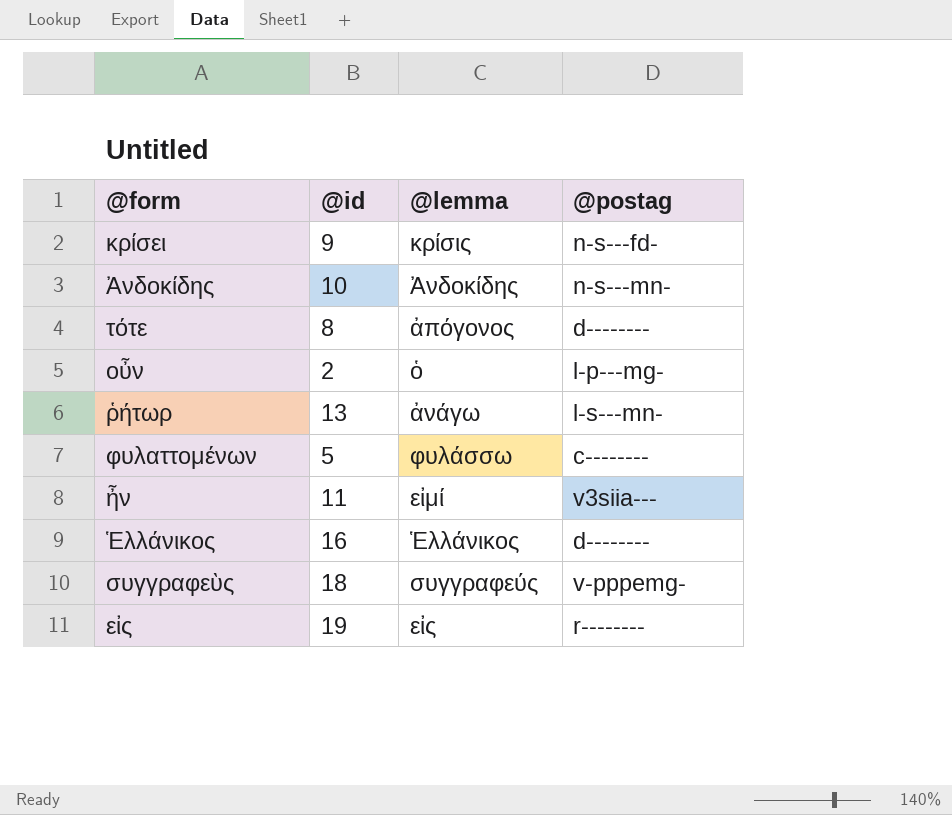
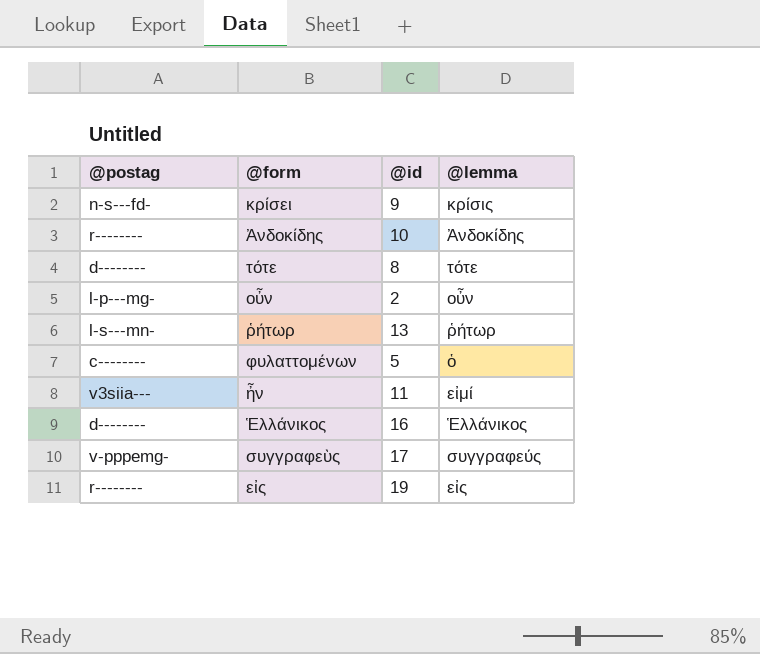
column @postag | position: 4 -> 1
Ἀνδοκίδης | @postag: n-s---mn- -> r--------
τότε | @lemma: ἀπόγονος -> τότε
οὖν | @lemma: ὁ -> οὖν
ῥήτωρ | @lemma: ἀνάγω -> ῥήτωρ
φυλαττομένων | @lemma: φυλάσσω -> ὁ
συγγραφεὺς | @id: 18 -> 17

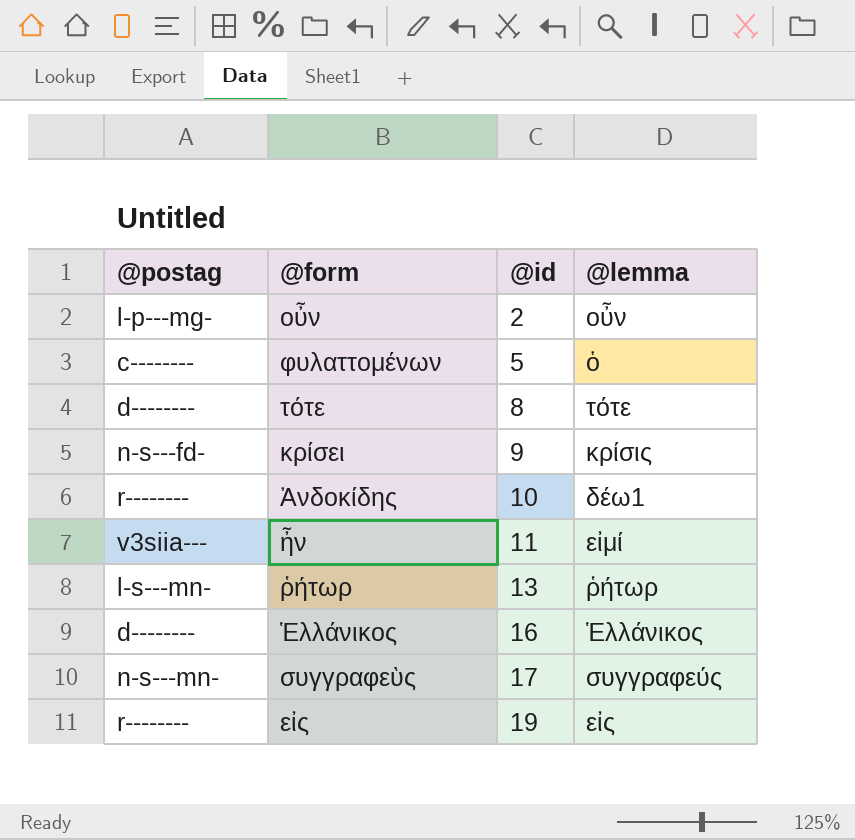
row order: none -> @id ascending
Ἀνδοκίδης | @lemma: Ἀνδοκίδης -> δέω1
συγγραφεὺς | @postag: v-pppemg- -> n-s---mn-

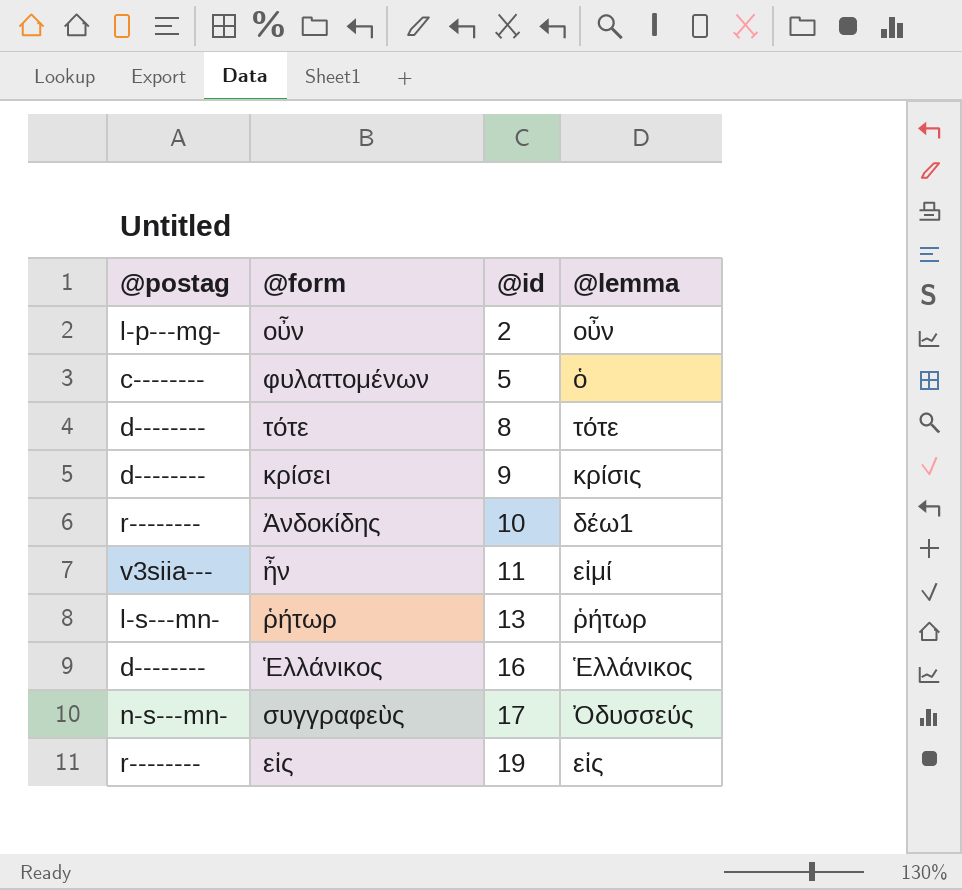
κρίσει | @postag: n-s---fd- -> d--------
συγγραφεὺς | @lemma: συγγραφεύς -> Ὀδυσσεύς

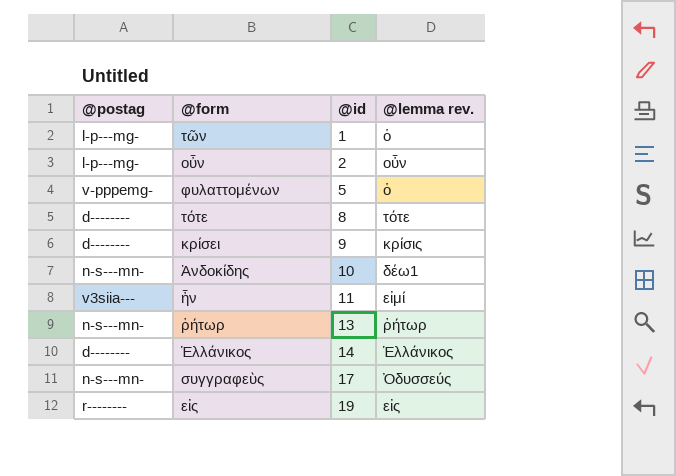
column name: @lemma -> @lemma rev.
row τῶν: none -> l-p---mg- | 1 | ὁ
φυλαττομένων | @postag: c-------- -> v-pppemg-
Ἀνδοκίδης | @postag: r-------- -> n-s---mn-
ῥήτωρ | @postag: l-s---mn- -> n-s---mn-
Ἑλλάνικος | @id: 16 -> 14

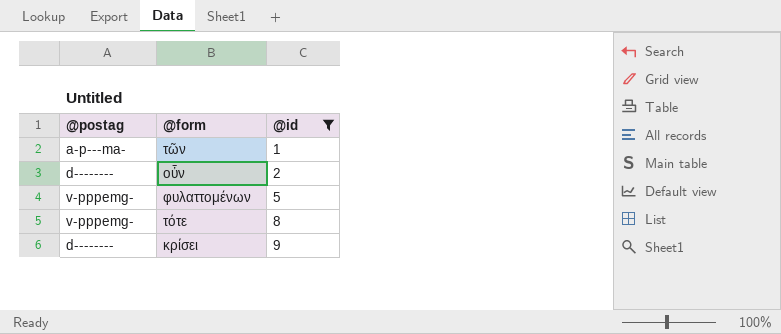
filter: none -> @id <= 9
column @lemma rev. | position: 4 -> none
τῶν | @postag: l-p---mg- -> a-p---ma-
οὖν | @postag: l-p---mg- -> d--------
τότε | @postag: d-------- -> v-pppemg-

